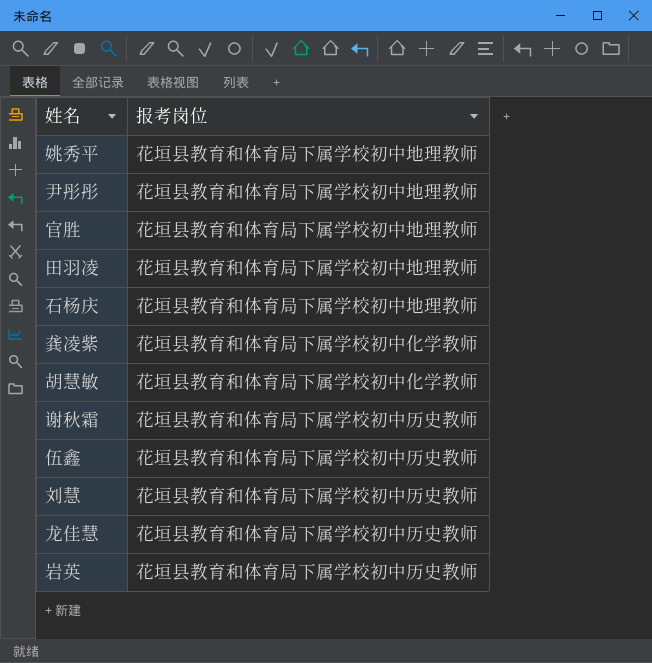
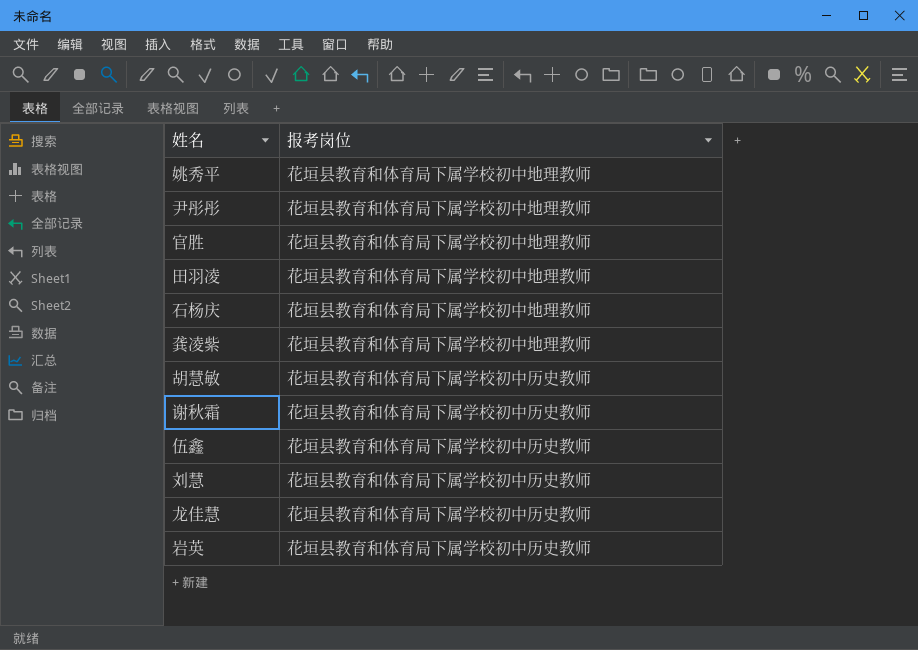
龚凌紫 | 报考岗位: 花垣县教育和体育局下属学校初中化学教师 -> 花垣县教育和体育局下属学校初中地理教师
胡慧敏 | 报考岗位: 花垣县教育和体育局下属学校初中化学教师 -> 花垣县教育和体育局下属学校初中历史教师

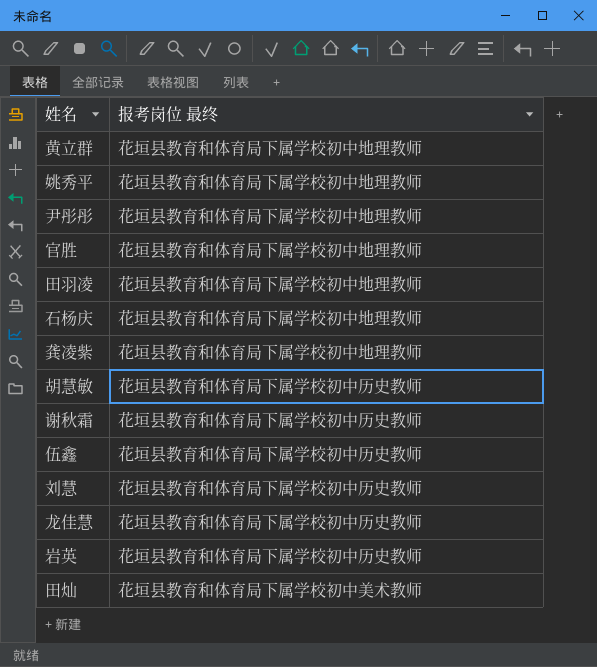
column name: 报考岗位 -> 报考岗位 最终
row 黄立群: none -> 花垣县教育和体育局下属学校初中地理教师
row 田灿: none -> 花垣县教育和体育局下属学校初中美术教师

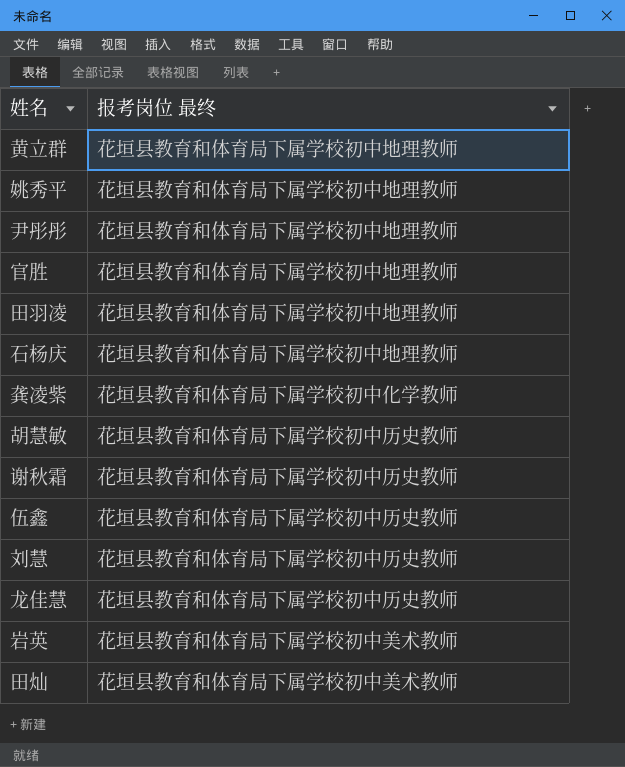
龚凌紫 | 报考岗位 最终: 花垣县教育和体育局下属学校初中地理教师 -> 花垣县教育和体育局下属学校初中化学教师
岩英 | 报考岗位 最终: 花垣县教育和体育局下属学校初中历史教师 -> 花垣县教育和体育局下属学校初中美术教师

